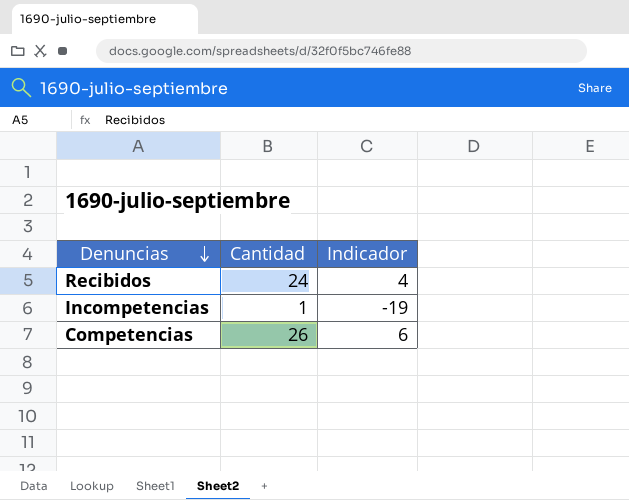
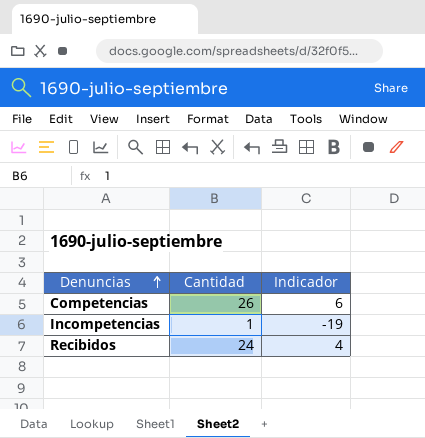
row order: Denuncias descending -> Denuncias ascending

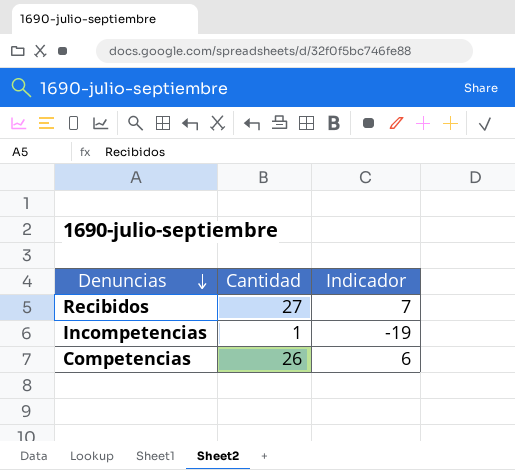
row order: Denuncias ascending -> Denuncias descending
Recibidos | Cantidad: 24 -> 27
Recibidos | Indicador: 4 -> 7

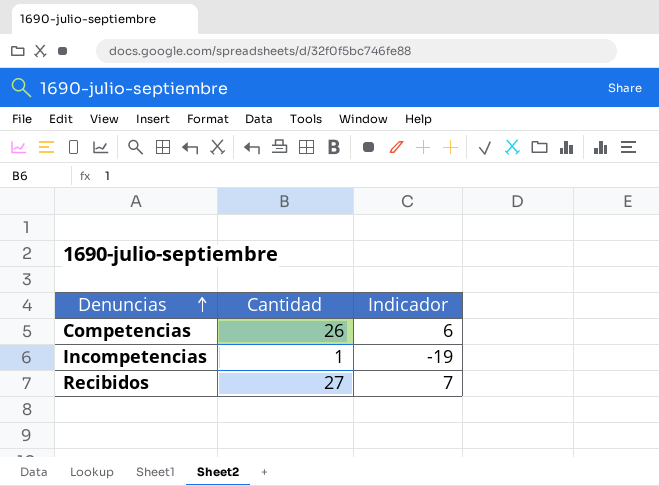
row order: Denuncias descending -> Denuncias ascending

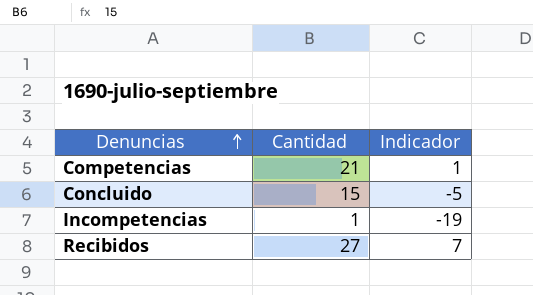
Competencias | Cantidad: 26 -> 21
Competencias | Indicador: 6 -> 1
row Concluido: none -> 15 | -5

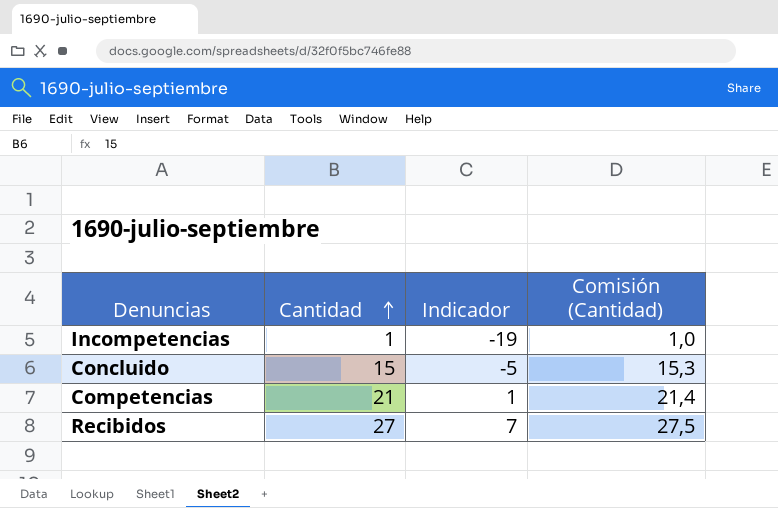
row order: Denuncias ascending -> Cantidad ascending
column Comisión (Cantidad) | formula: none -> [Cantidad] * 1,02

